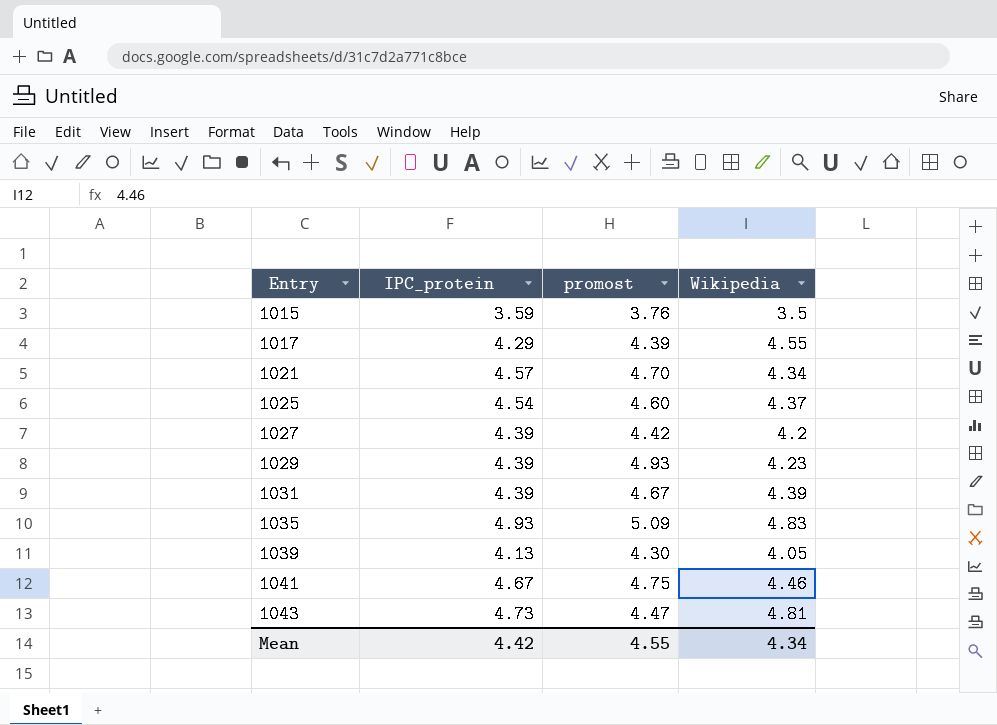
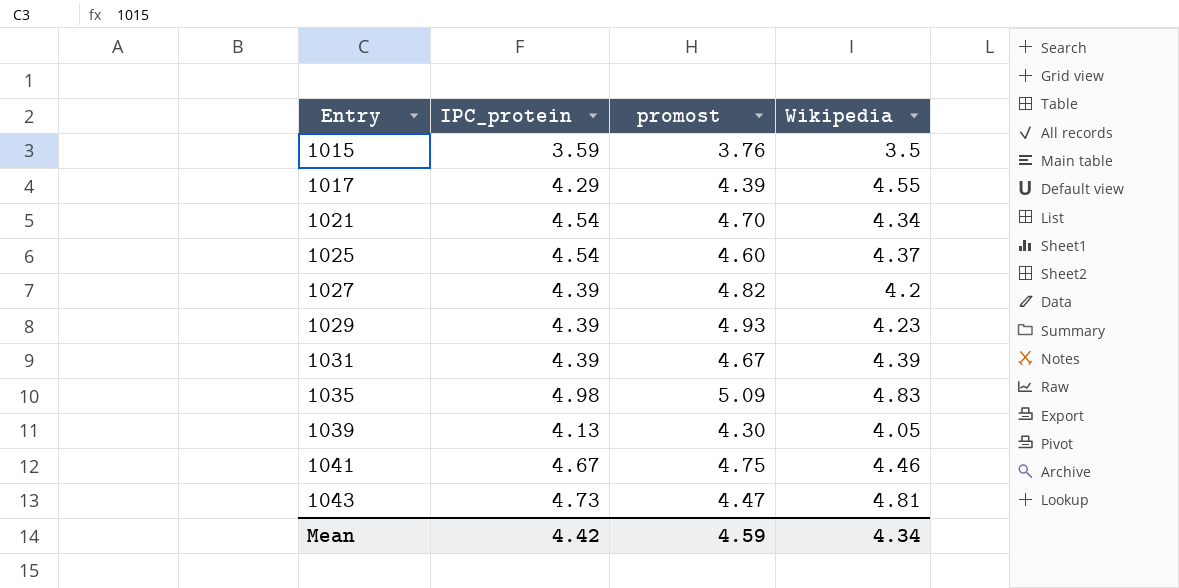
1021 | IPC_protein: 4.57 -> 4.54
1027 | promost: 4.42 -> 4.82
1035 | IPC_protein: 4.93 -> 4.98
Mean | promost: 4.55 -> 4.59

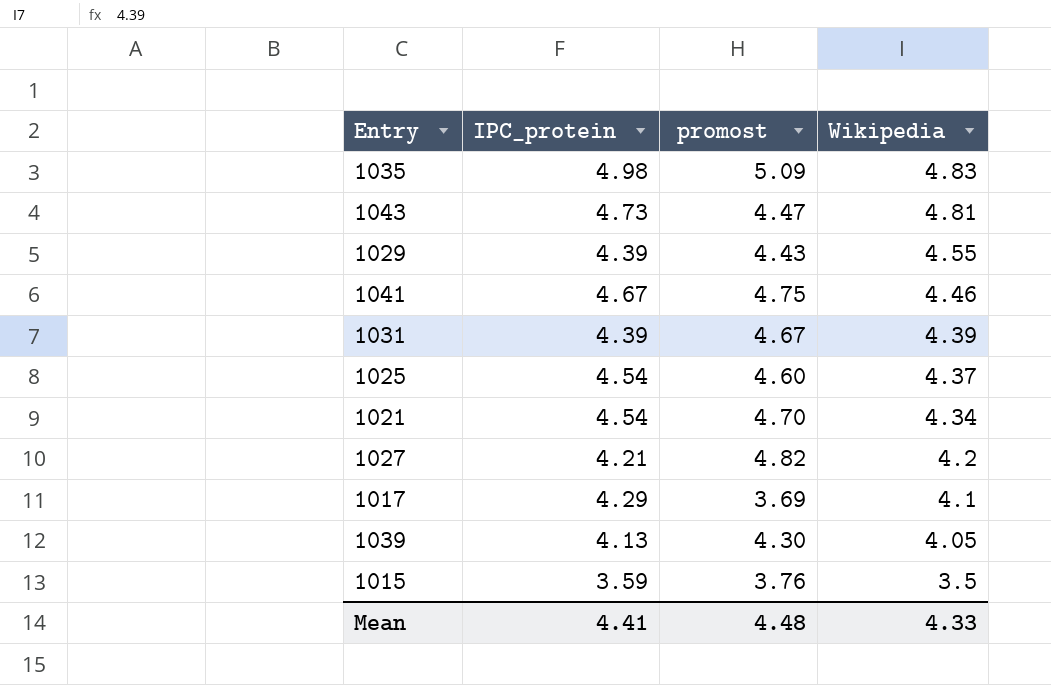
row order: Entry ascending -> Wikipedia descending
1029 | promost: 4.93 -> 4.43
1029 | Wikipedia: 4.23 -> 4.55
1027 | IPC_protein: 4.39 -> 4.21
1017 | promost: 4.39 -> 3.69
1017 | Wikipedia: 4.55 -> 4.1
Mean | IPC_protein: 4.42 -> 4.41
Mean | promost: 4.59 -> 4.48
Mean | Wikipedia: 4.34 -> 4.33

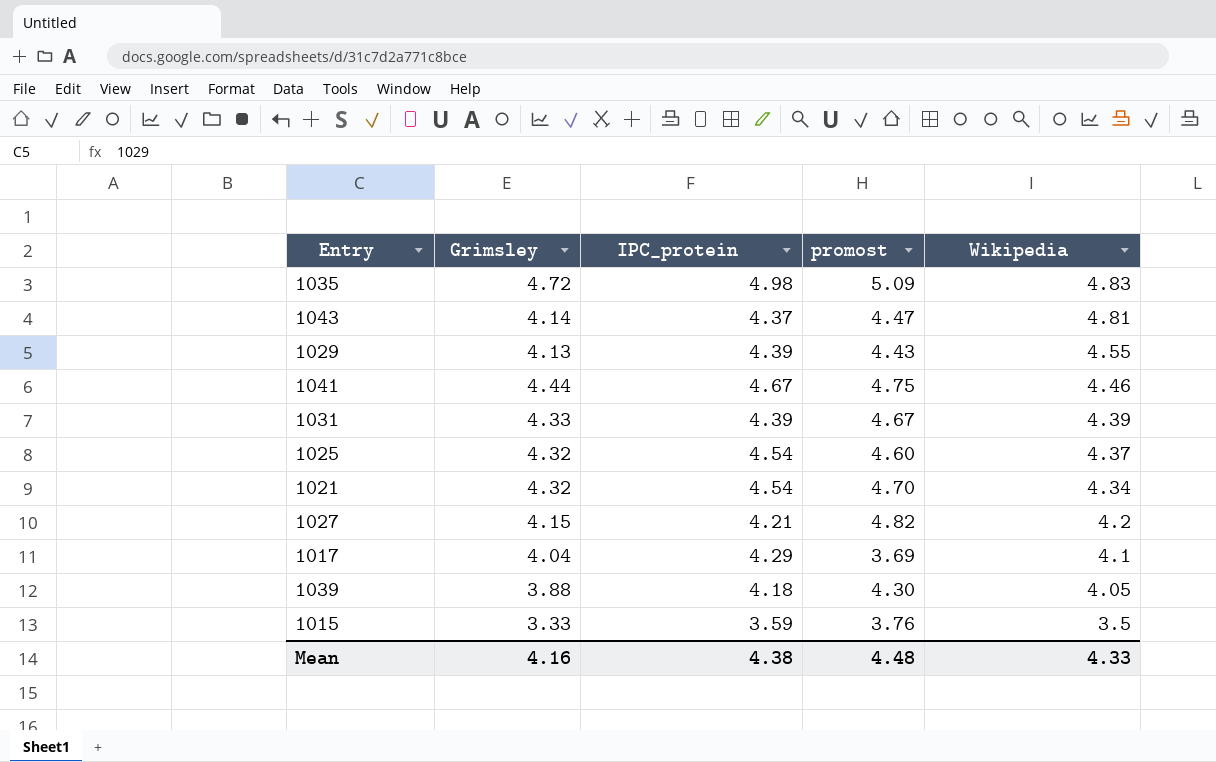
column Grimsley | position: none -> 2
1043 | IPC_protein: 4.73 -> 4.37
1039 | IPC_protein: 4.13 -> 4.18
Mean | IPC_protein: 4.41 -> 4.38

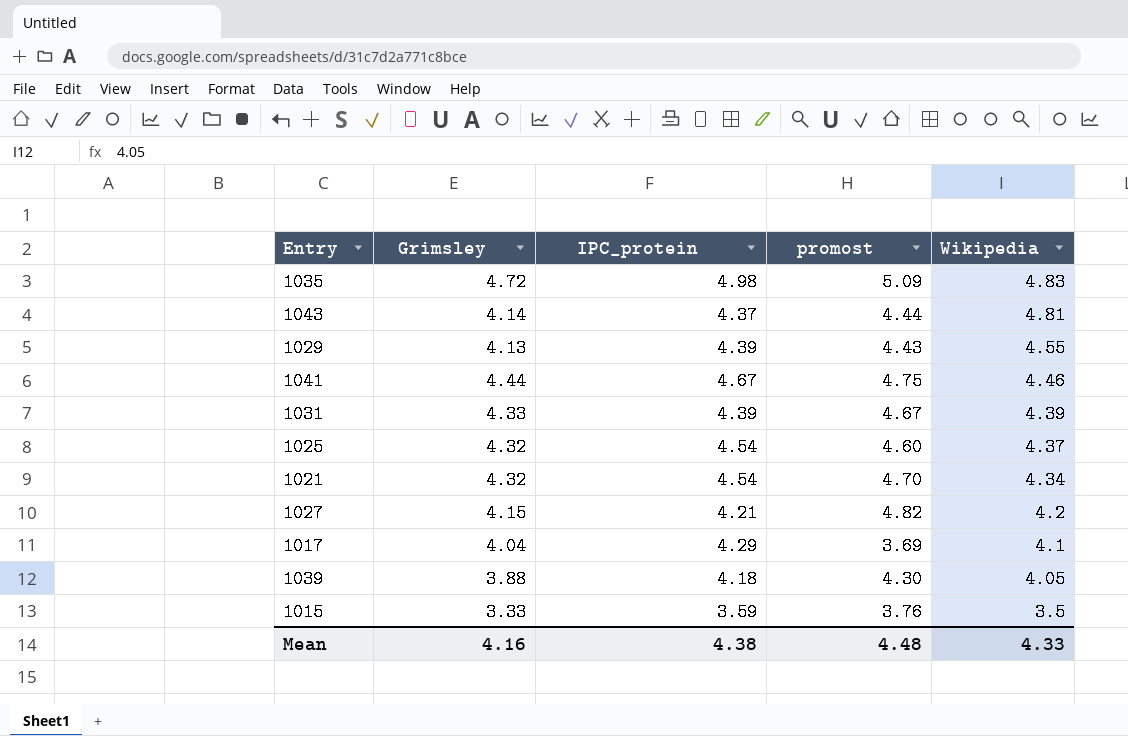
1043 | promost: 4.47 -> 4.44

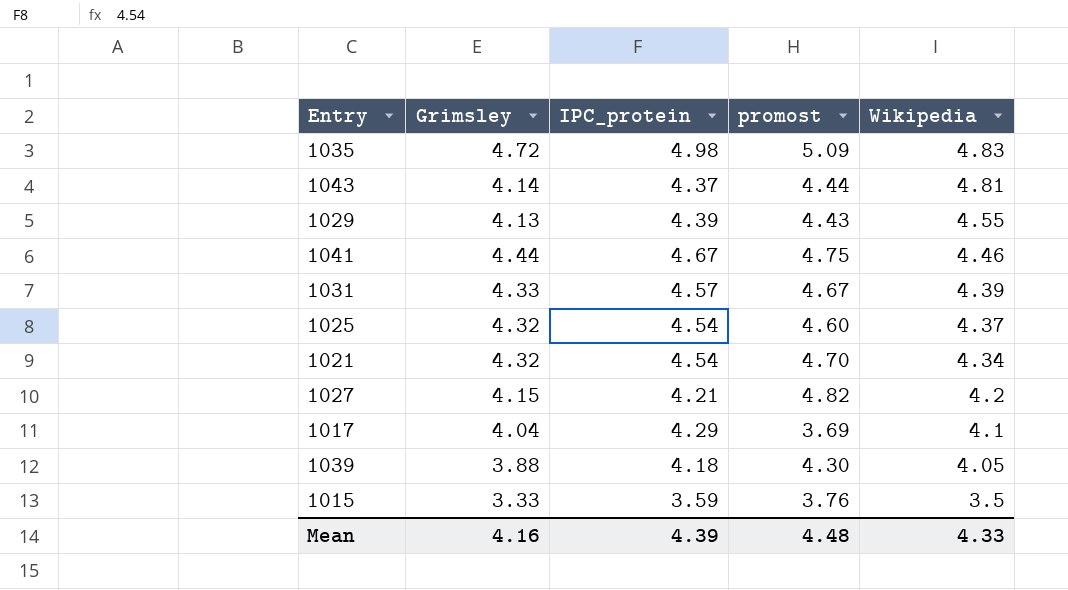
1031 | IPC_protein: 4.39 -> 4.57
Mean | IPC_protein: 4.38 -> 4.39

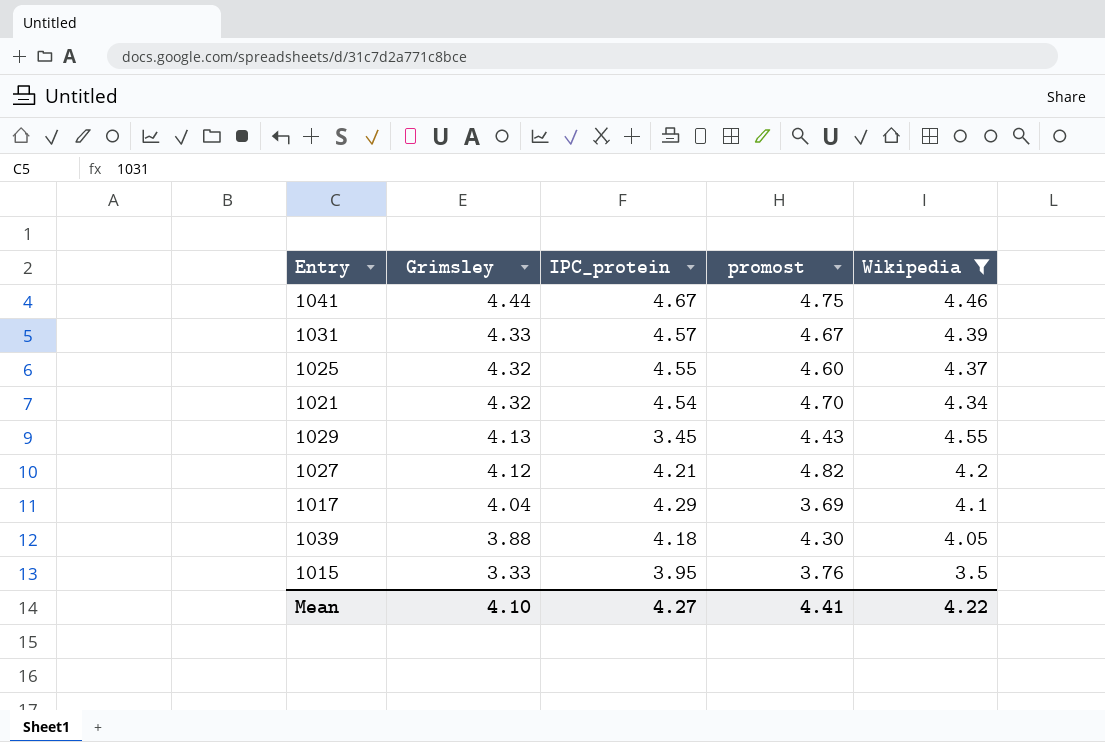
filter: none -> Wikipedia <= 4.55
row order: Wikipedia descending -> Grimsley descending
1025 | IPC_protein: 4.54 -> 4.55
1029 | IPC_protein: 4.39 -> 3.45
1027 | Grimsley: 4.15 -> 4.12
1015 | IPC_protein: 3.59 -> 3.95
Mean | Grimsley: 4.16 -> 4.10
Mean | IPC_protein: 4.39 -> 4.27
Mean | promost: 4.48 -> 4.41
Mean | Wikipedia: 4.33 -> 4.22

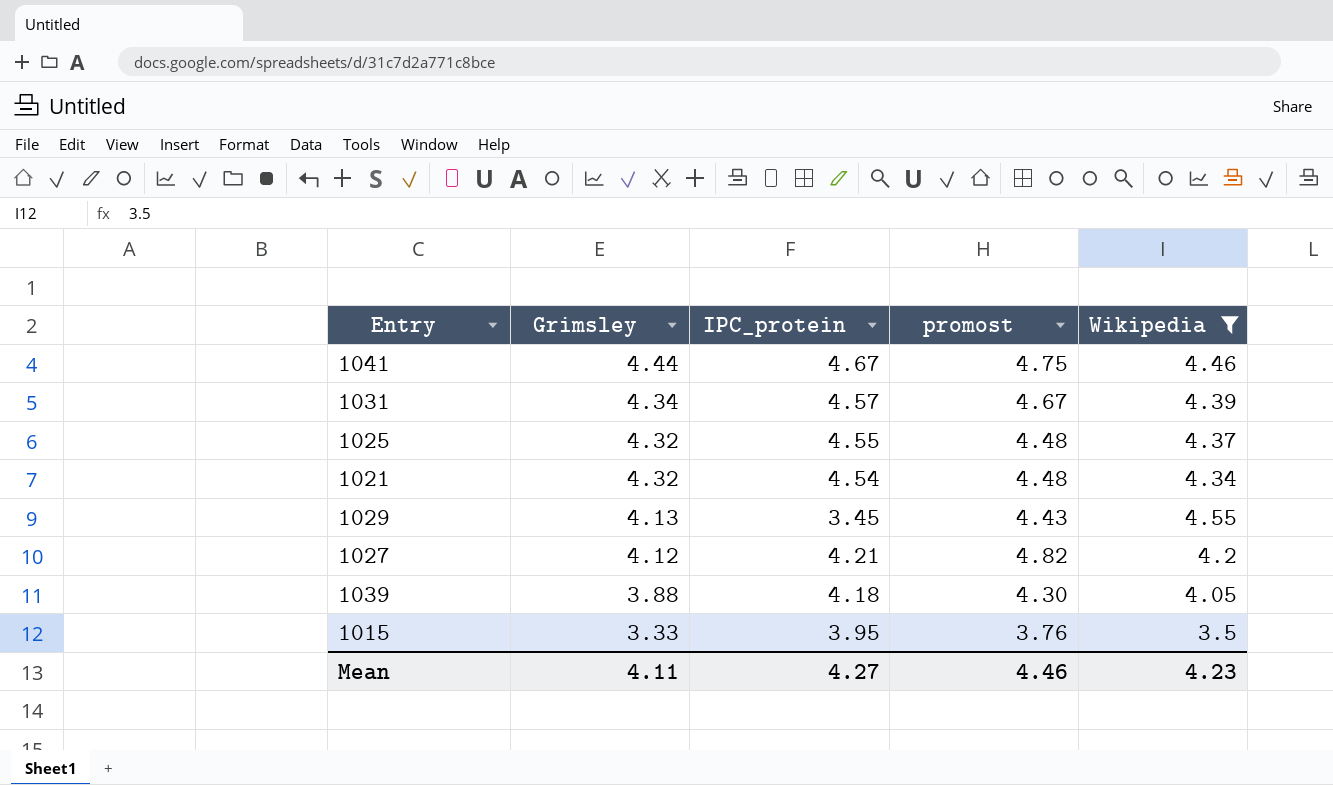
row 1017: 4.04 | 4.29 | 3.69 | 4.1 -> none
1031 | Grimsley: 4.33 -> 4.34
1025 | promost: 4.60 -> 4.48
1021 | promost: 4.70 -> 4.48
Mean | Grimsley: 4.10 -> 4.11
Mean | promost: 4.41 -> 4.46
Mean | Wikipedia: 4.22 -> 4.23

